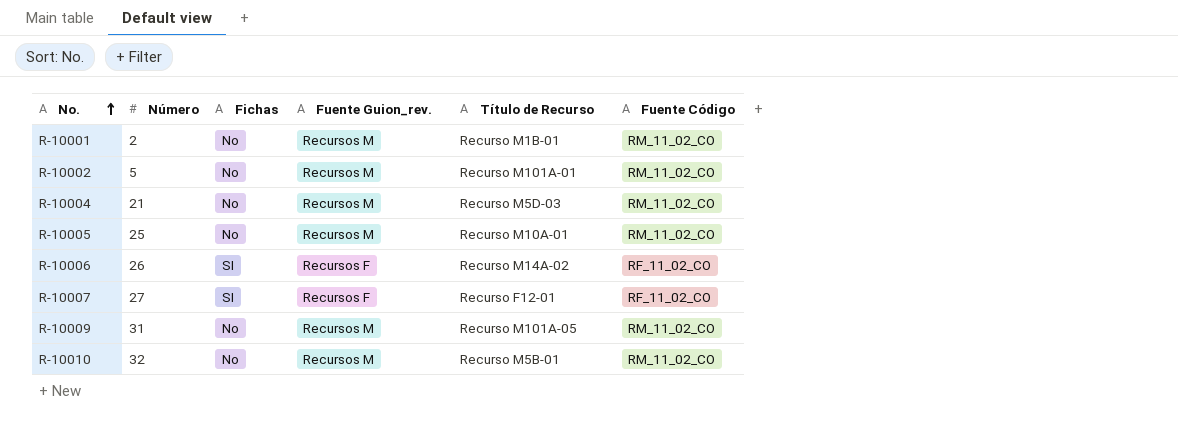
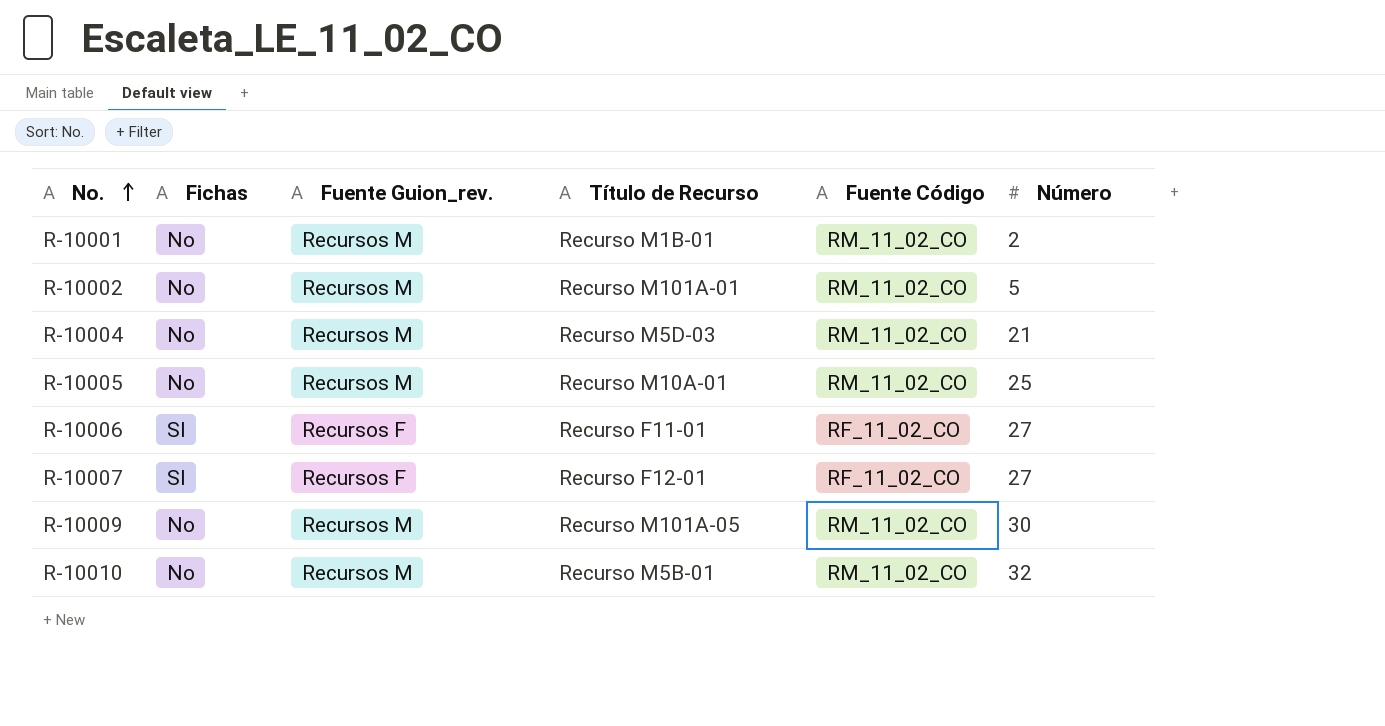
column Número | position: 2 -> 6
R-10006 | Título de Recurso: Recurso M14A-02 -> Recurso F11-01
R-10006 | Número: 26 -> 27
R-10009 | Número: 31 -> 30

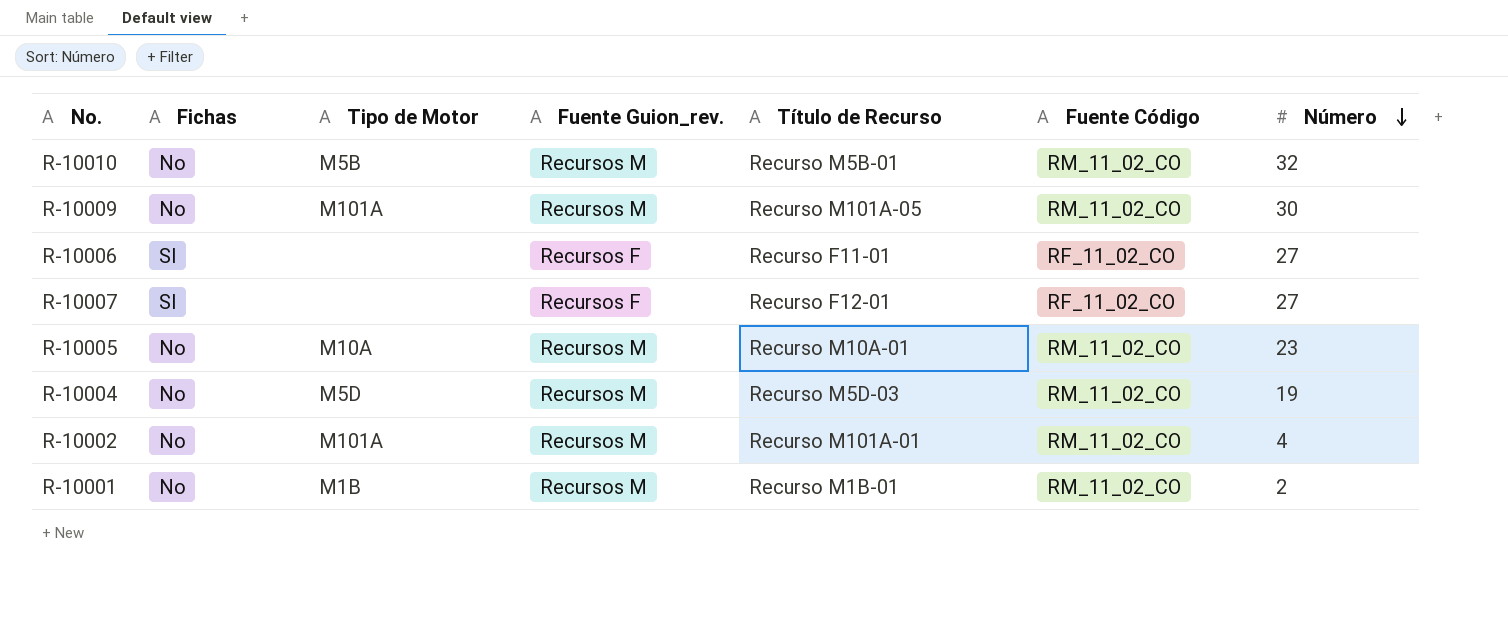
row order: No. ascending -> Número descending
column Tipo de Motor | position: none -> 3
R-10005 | Número: 25 -> 23
R-10004 | Número: 21 -> 19
R-10002 | Número: 5 -> 4

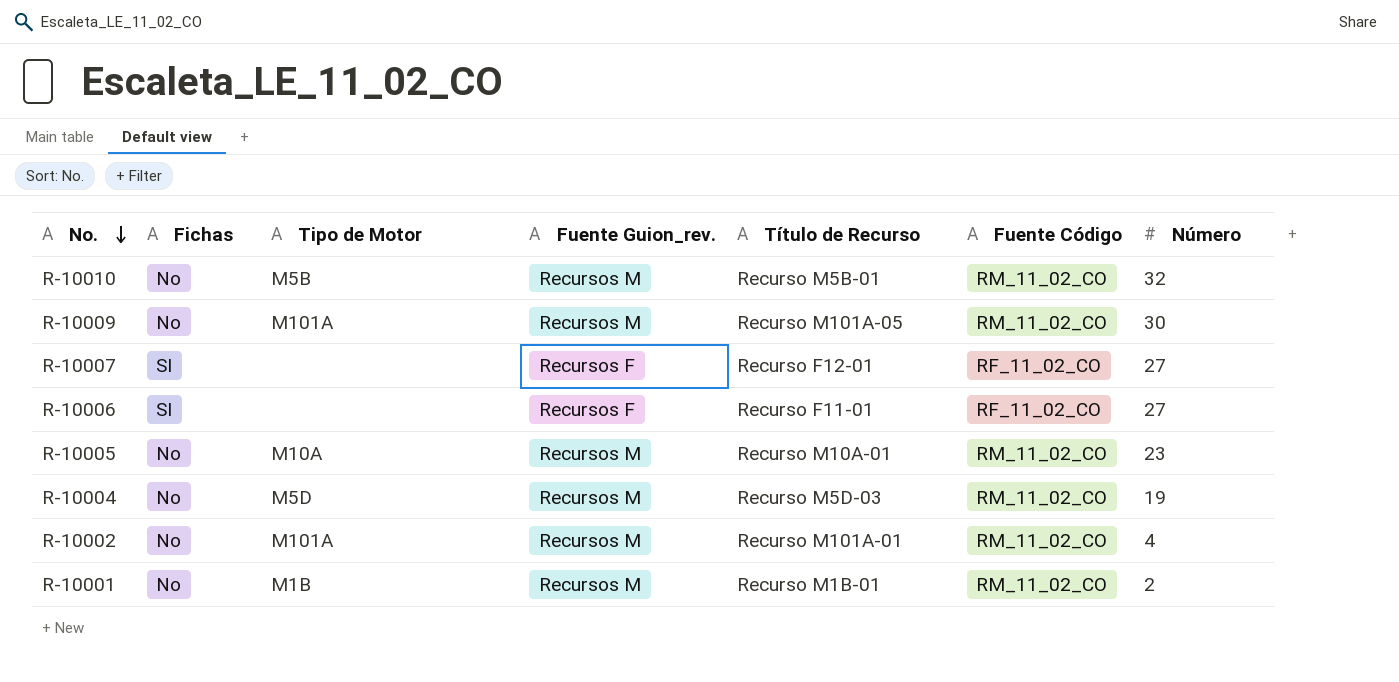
row order: Número descending -> No. descending

